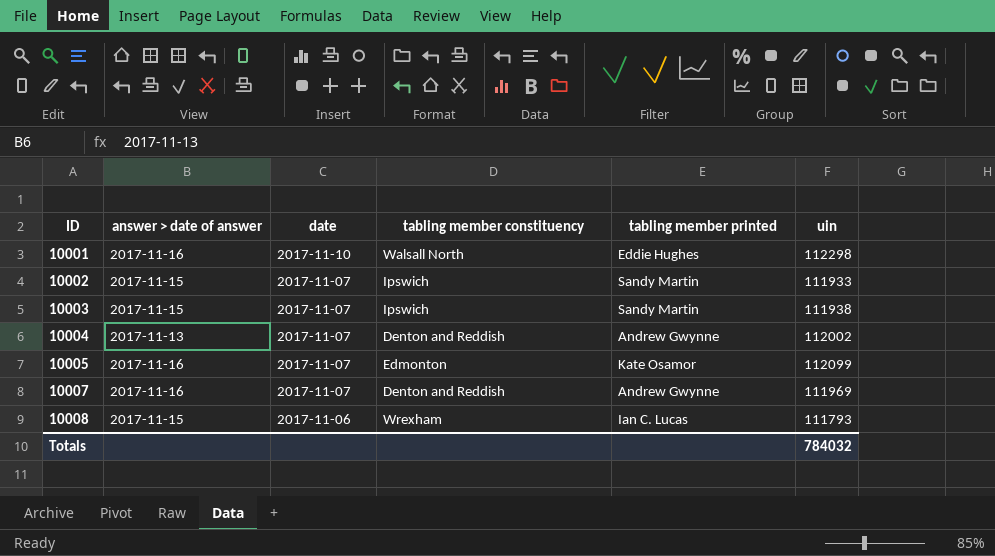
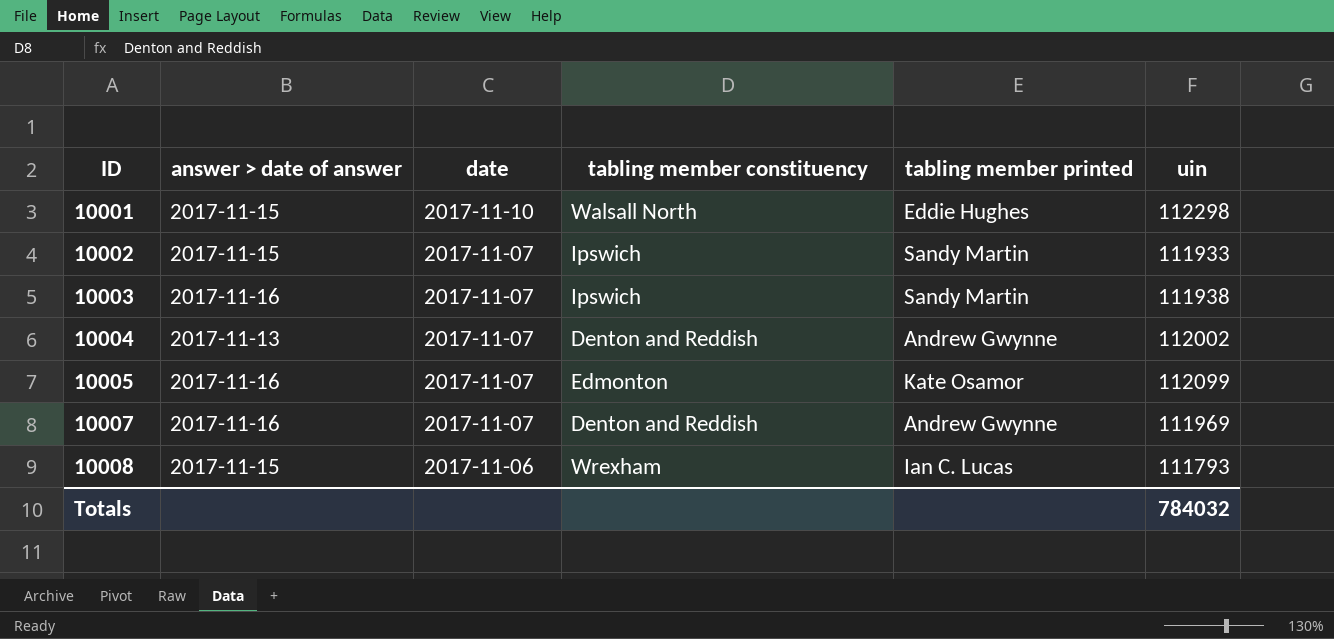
10001 | answer > date of answer: 2017-11-16 -> 2017-11-15
10003 | answer > date of answer: 2017-11-15 -> 2017-11-16

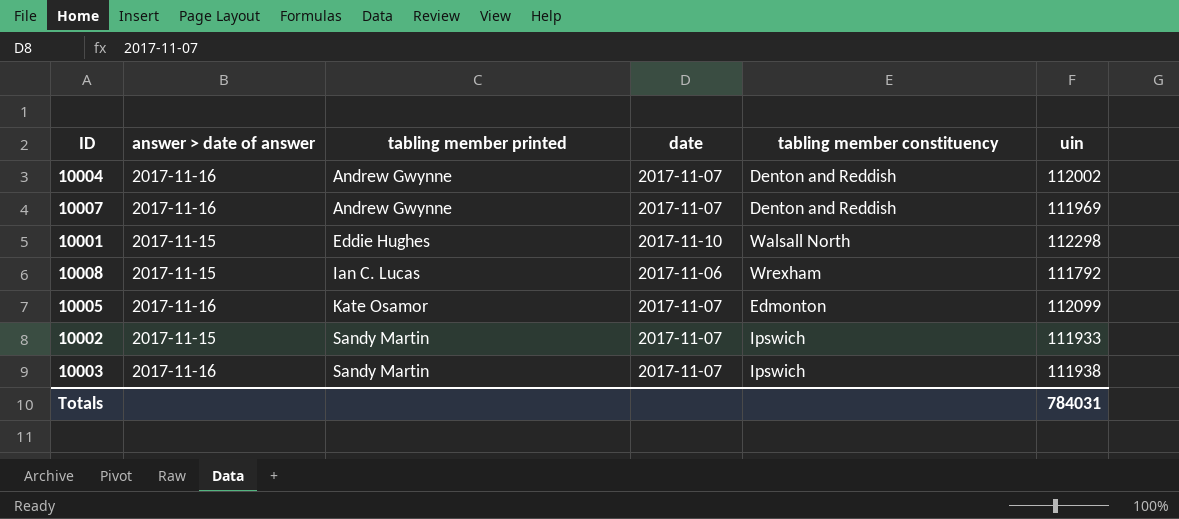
row order: ID ascending -> tabling member printed ascending
column tabling member printed | position: 5 -> 3
10004 | answer > date of answer: 2017-11-13 -> 2017-11-16
10008 | uin: 111793 -> 111792
Totals | uin: 784032 -> 784031

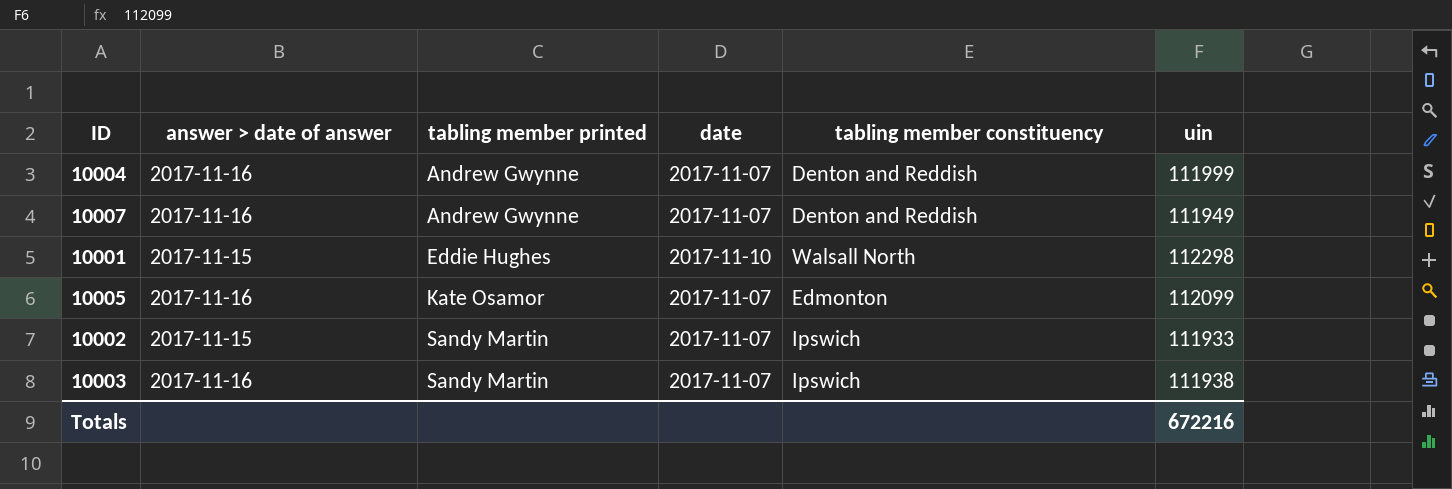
row 10008: 2017-11-15 | Ian C. Lucas | 2017-11-06 | Wrexham | 111792 -> none
10004 | uin: 112002 -> 111999
10007 | uin: 111969 -> 111949
Totals | uin: 784031 -> 672216

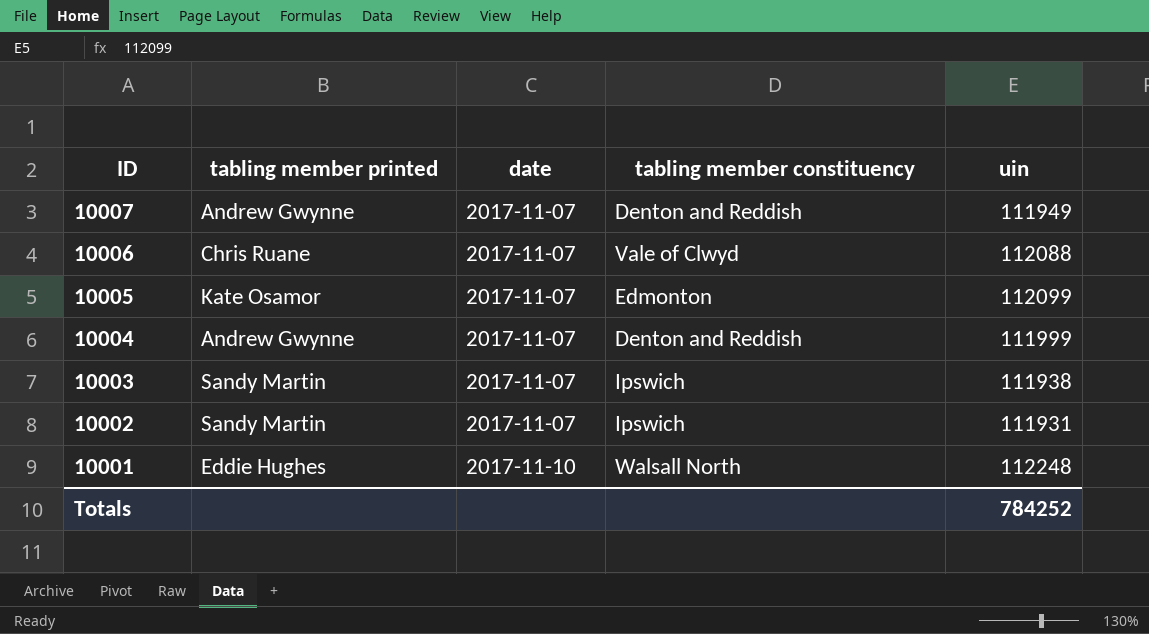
row order: tabling member printed ascending -> ID descending
column answer > date of answer | position: 2 -> none
row 10006: none -> Chris Ruane | 2017-11-07 | Vale of Clwyd | 112088
10002 | uin: 111933 -> 111931
10001 | uin: 112298 -> 112248
Totals | uin: 672216 -> 784252

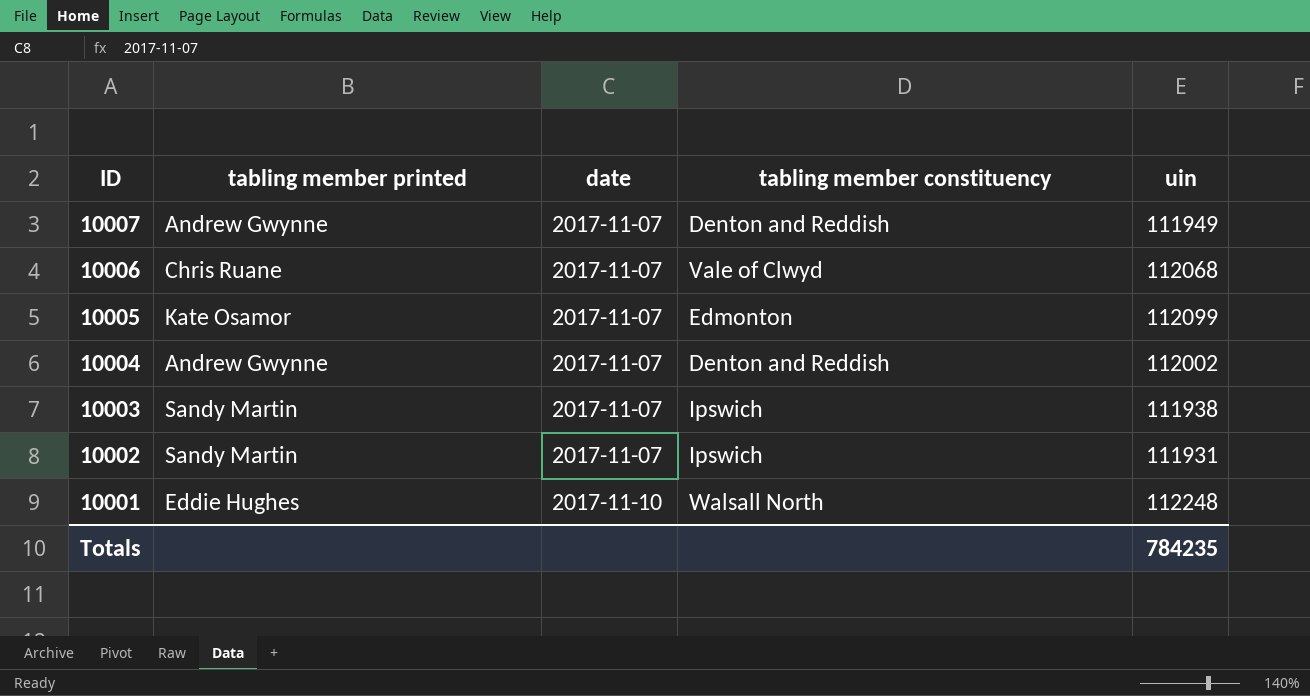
10006 | uin: 112088 -> 112068
10004 | uin: 111999 -> 112002
Totals | uin: 784252 -> 784235

